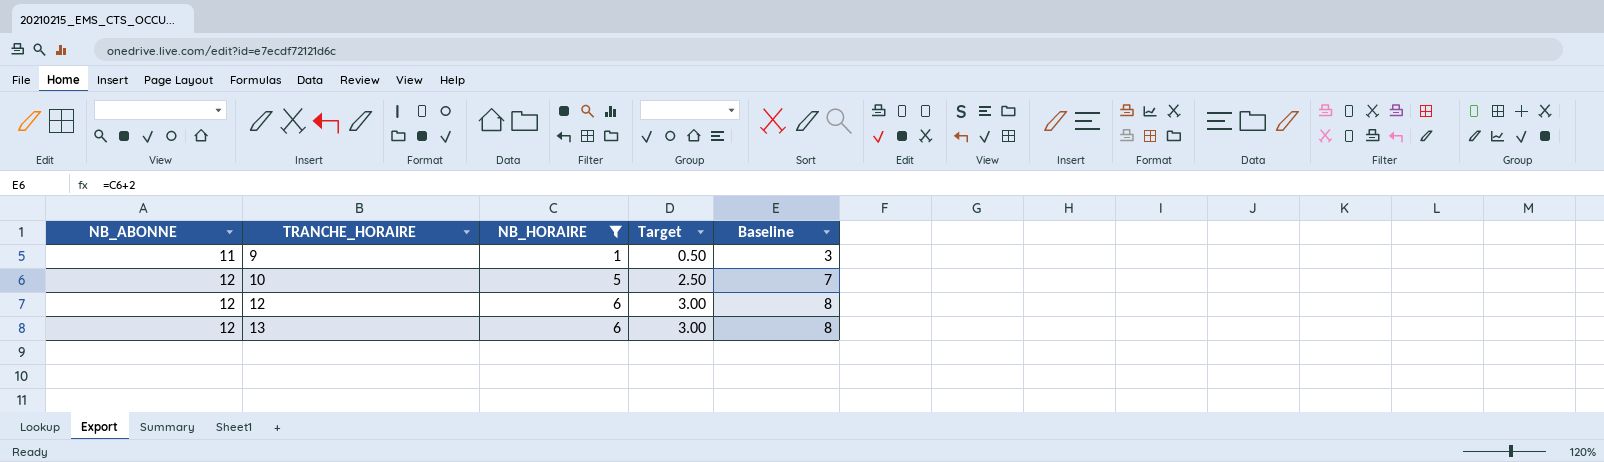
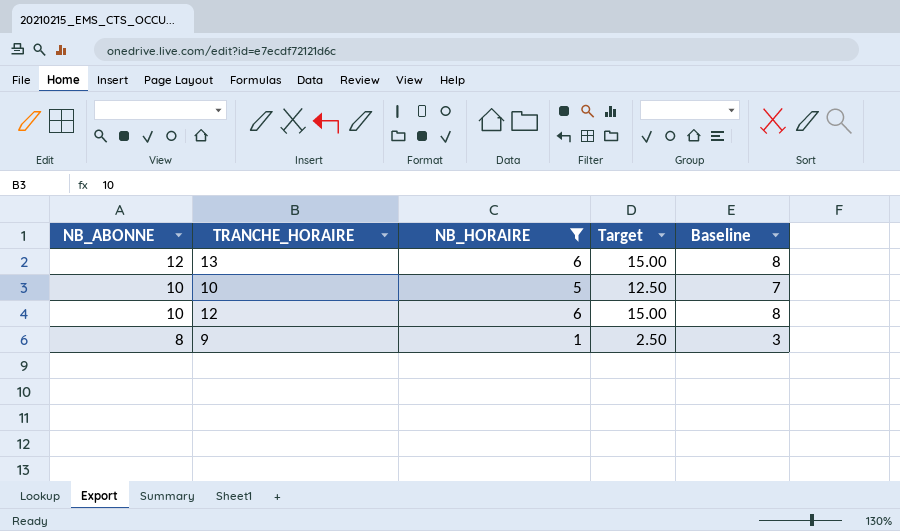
row order: NB_ABONNE ascending -> NB_ABONNE descending
column Target | formula: [NB_HORAIRE] * 0.5 -> [NB_HORAIRE] * 2.5
10 | NB_ABONNE: 12 -> 10
12 | NB_ABONNE: 12 -> 10
9 | NB_ABONNE: 11 -> 8

